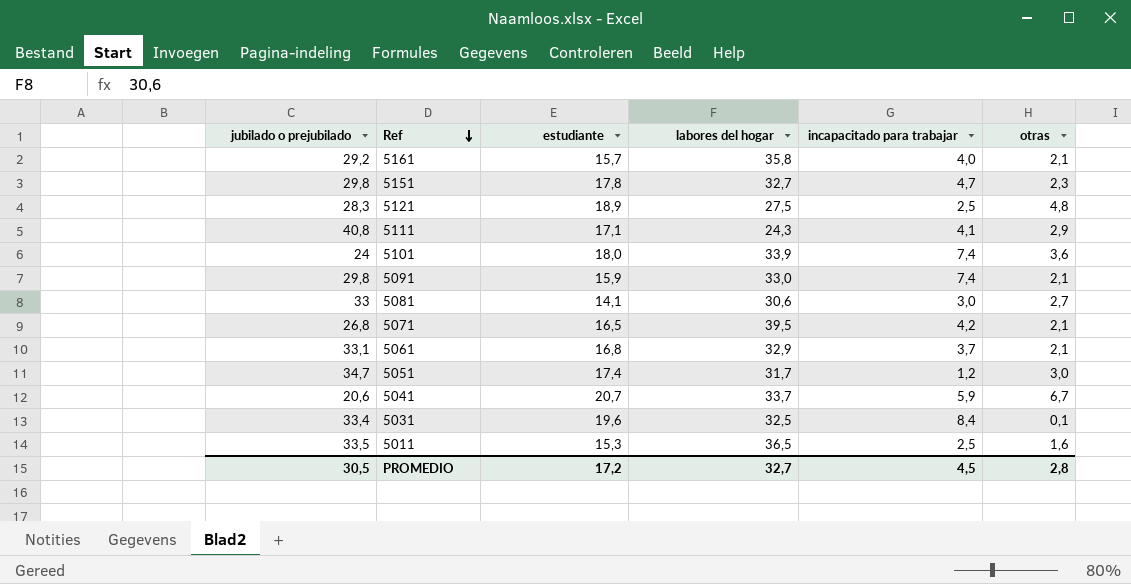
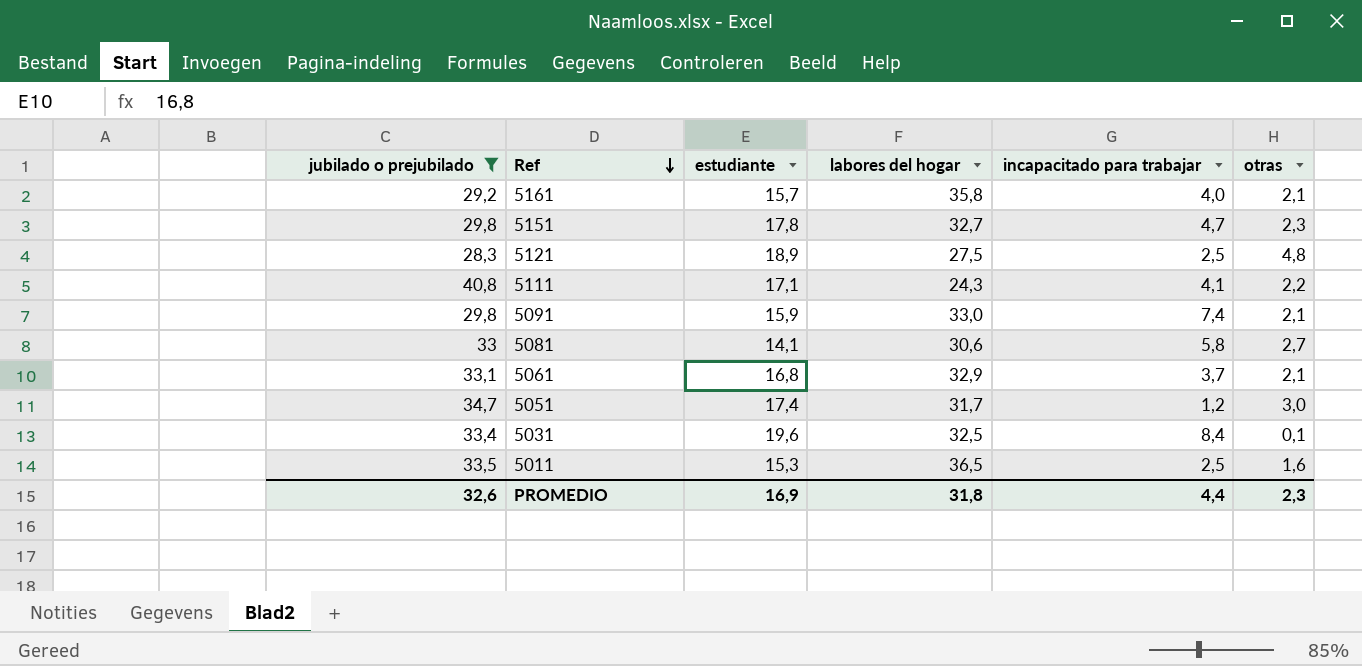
filter: none -> jubilado o prejubilado >= 28,3
5111 | otras: 2,9 -> 2,2
5081 | incapacitado para trabajar: 3,0 -> 5,8
PROMEDIO | jubilado o prejubilado: 30,5 -> 32,6
PROMEDIO | estudiante: 17,2 -> 16,9
PROMEDIO | labores del hogar: 32,7 -> 31,8
PROMEDIO | incapacitado para trabajar: 4,5 -> 4,4
PROMEDIO | otras: 2,8 -> 2,3

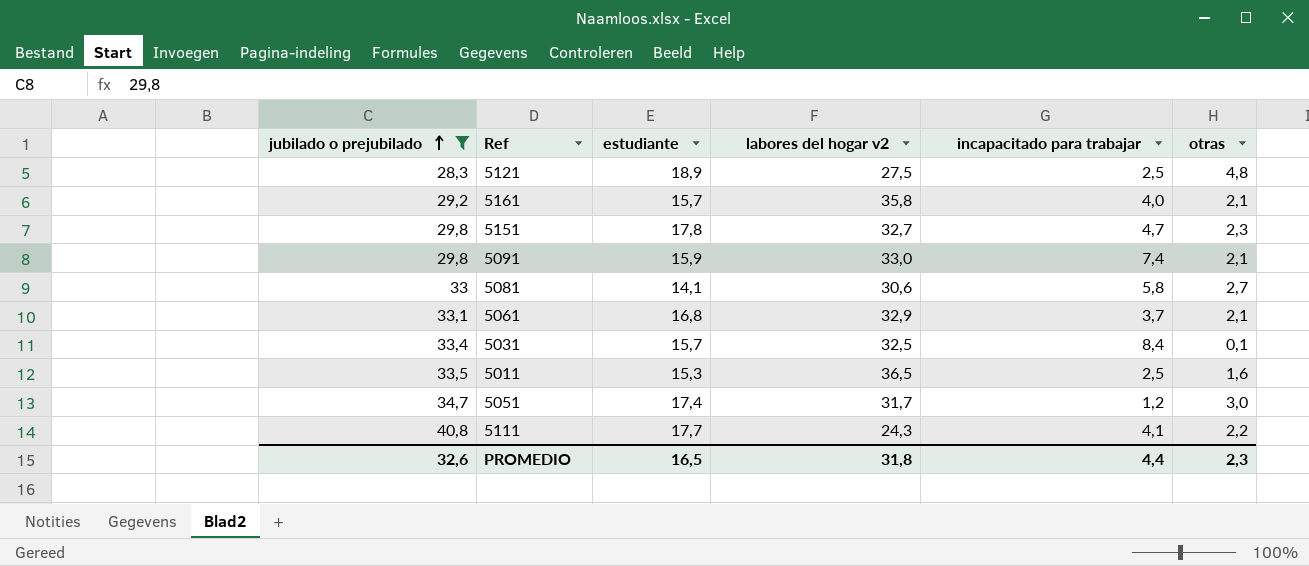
row order: Ref descending -> jubilado o prejubilado ascending
column name: labores del hogar -> labores del hogar v2
5031 | estudiante: 19,6 -> 15,7
5111 | estudiante: 17,1 -> 17,7
PROMEDIO | estudiante: 16,9 -> 16,5

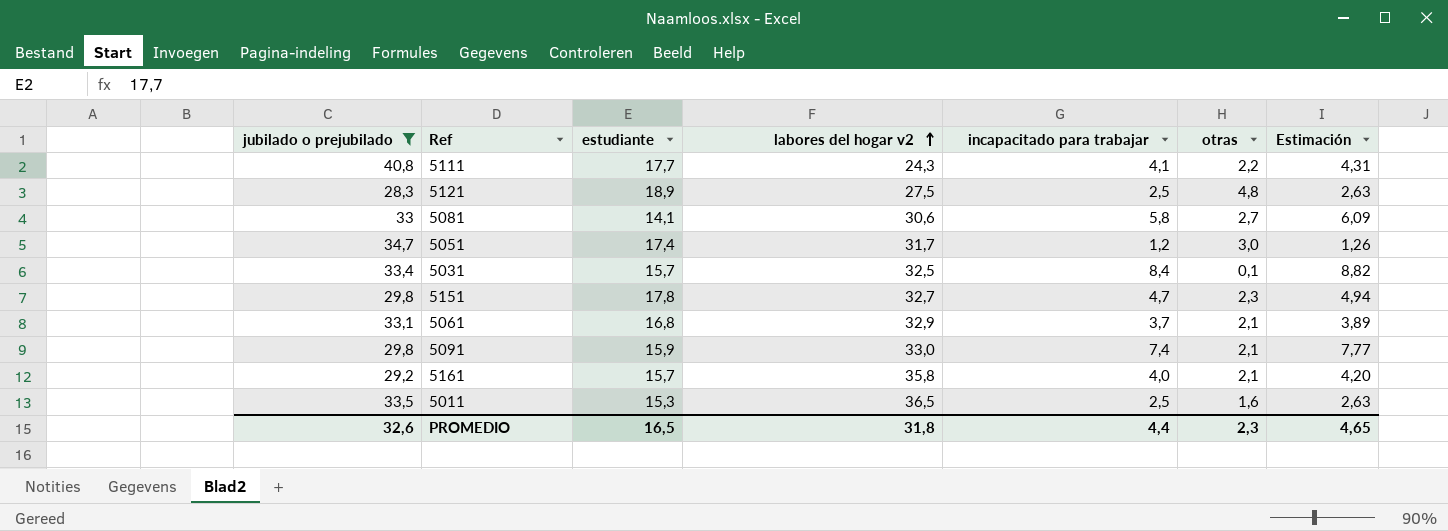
row order: jubilado o prejubilado ascending -> labores del hogar v2 ascending
column Estimación | formula: none -> [incapacitado para trabajar] * 1,05

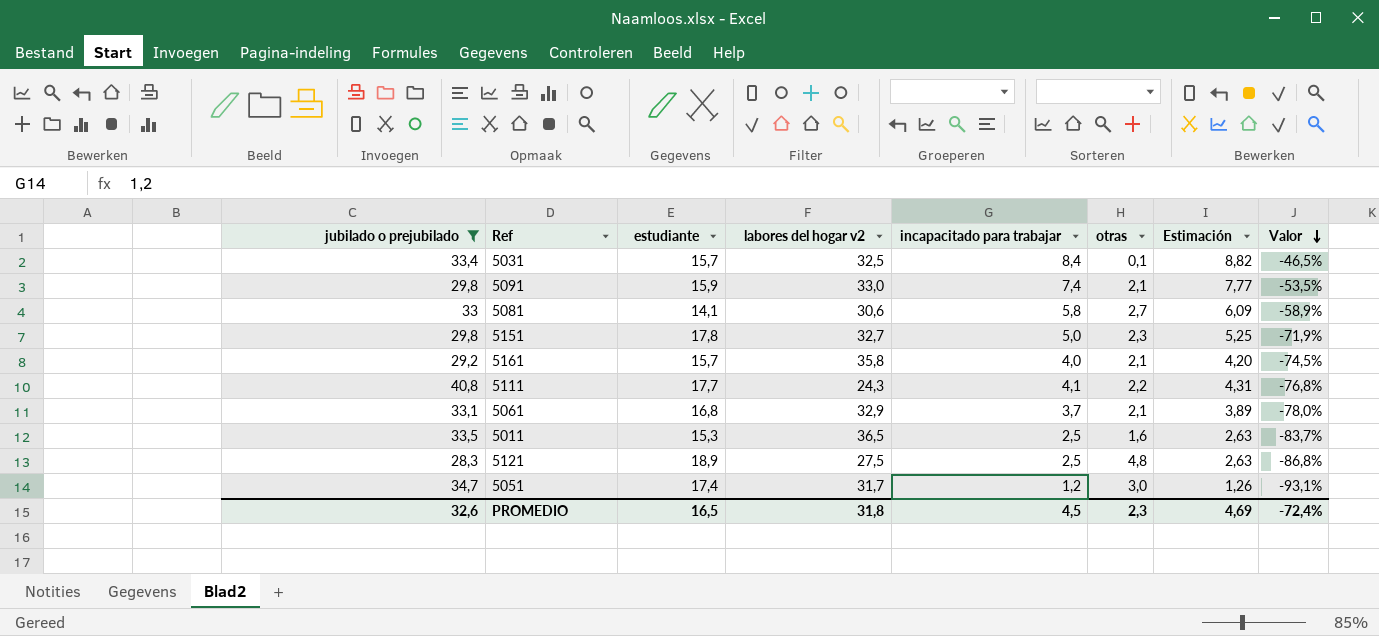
row order: labores del hogar v2 ascending -> Valor descending
column Valor | formula: none -> ([incapacitado para trabajar] - [estudiante]) / [estudiante]
5151 | incapacitado para trabajar: 4,7 -> 5,0
5151 | Estimación: 4,94 -> 5,25
PROMEDIO | incapacitado para trabajar: 4,4 -> 4,5
PROMEDIO | Estimación: 4,65 -> 4,69

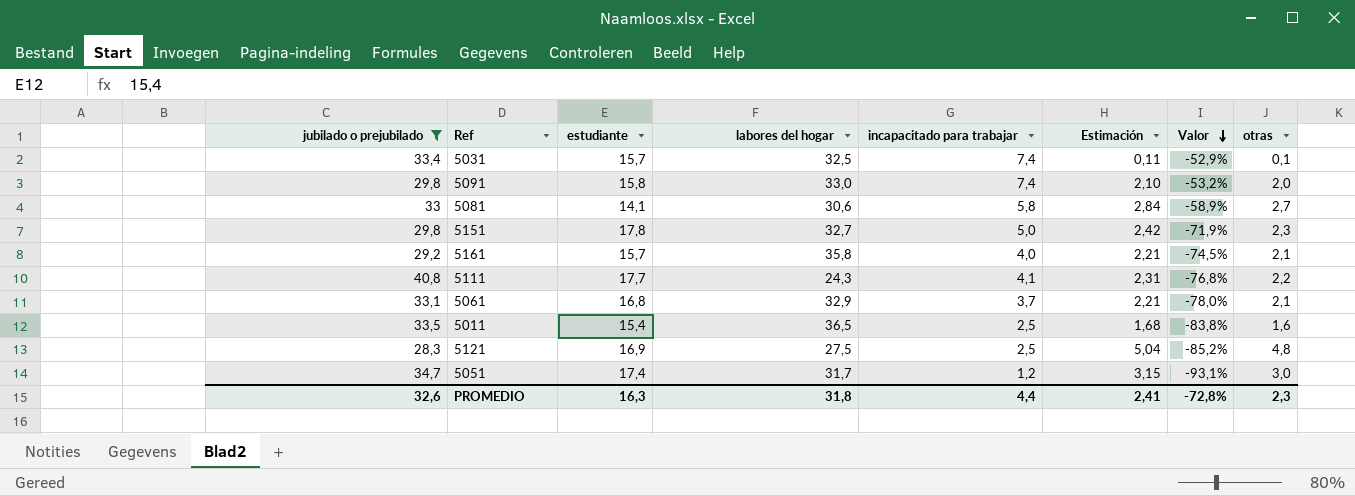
column name: labores del hogar v2 -> labores del hogar
column Estimación | formula: [incapacitado para trabajar] * 1,05 -> [otras] * 1,05
column otras | position: 6 -> 8
5031 | incapacitado para trabajar: 8,4 -> 7,4
5031 | Valor: -46,5% -> -52,9%
5091 | estudiante: 15,9 -> 15,8
5091 | Valor: -53,5% -> -53,2%
5091 | otras: 2,1 -> 2,0
5011 | estudiante: 15,3 -> 15,4
5011 | Valor: -83,7% -> -83,8%
5121 | estudiante: 18,9 -> 16,9
5121 | Valor: -86,8% -> -85,2%
PROMEDIO | estudiante: 16,5 -> 16,3
PROMEDIO | incapacitado para trabajar: 4,5 -> 4,4
PROMEDIO | Estimación: 4,69 -> 2,41
PROMEDIO | Valor: -72,4% -> -72,8%

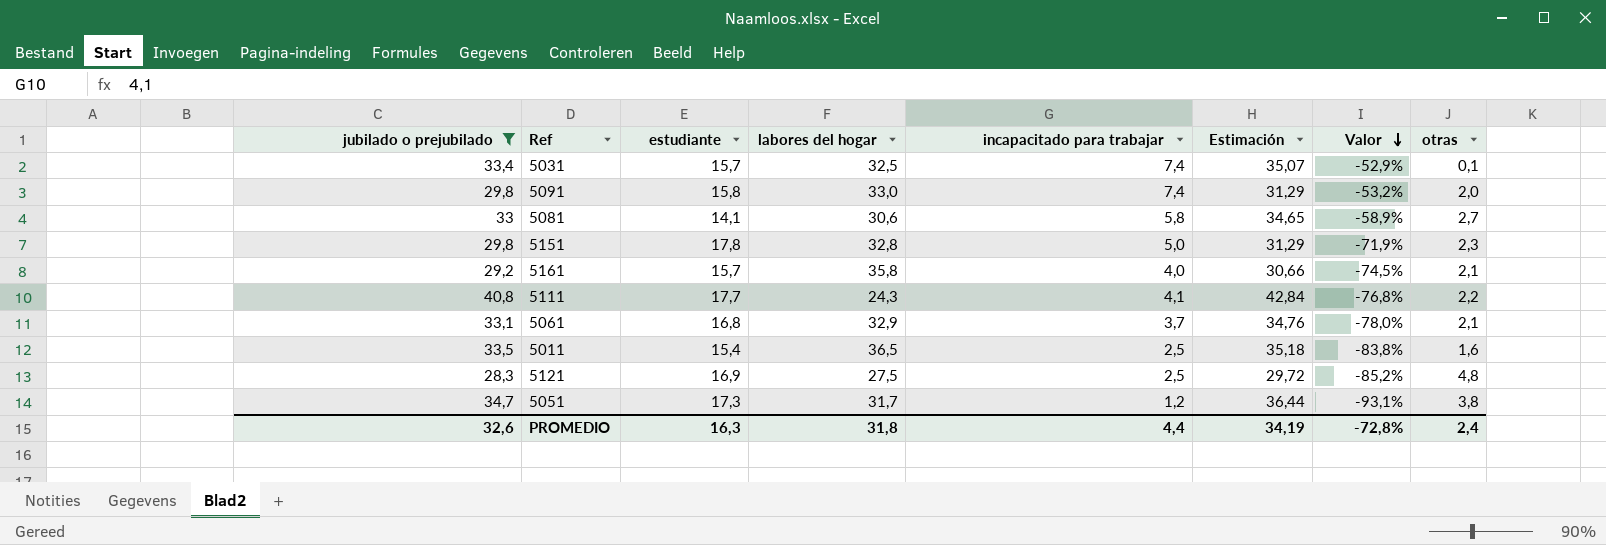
column Estimación | formula: [otras] * 1,05 -> [jubilado o prejubilado] * 1,05
5151 | labores del hogar: 32,7 -> 32,8
5051 | estudiante: 17,4 -> 17,3
5051 | otras: 3,0 -> 3,8
PROMEDIO | Estimación: 2,41 -> 34,19
PROMEDIO | otras: 2,3 -> 2,4

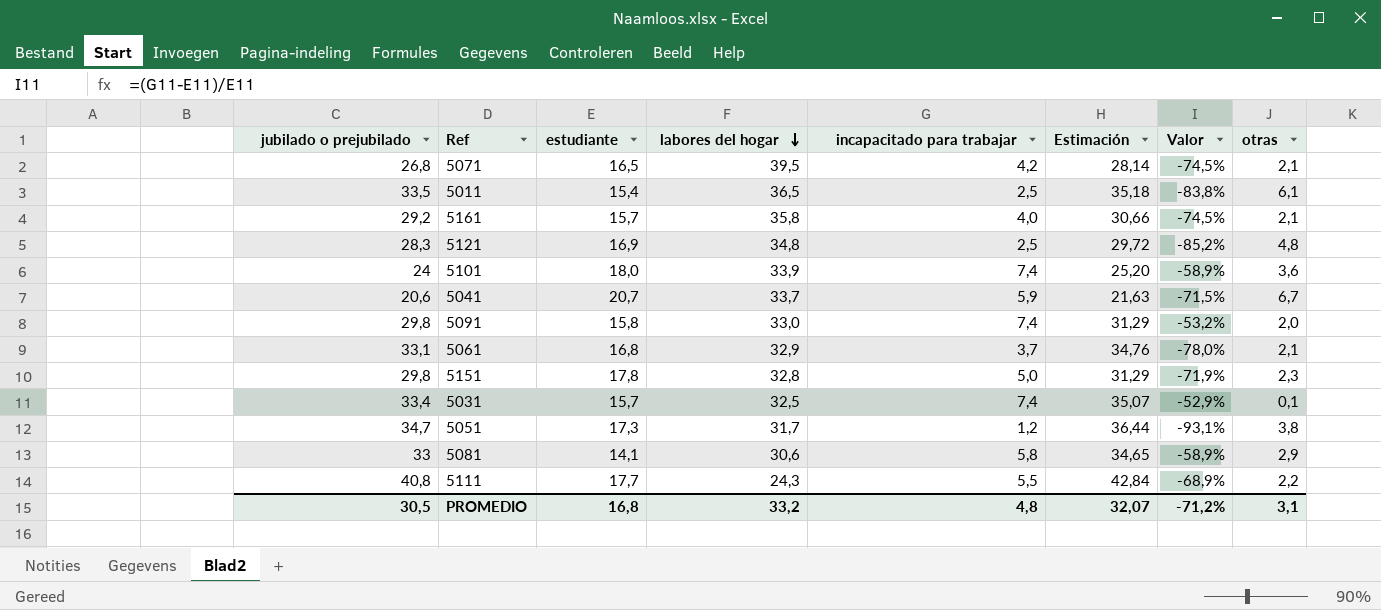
filter: jubilado o prejubilado >= 28,3 -> none
row order: Valor descending -> labores del hogar descending
5011 | otras: 1,6 -> 6,1
5121 | labores del hogar: 27,5 -> 34,8
5081 | otras: 2,7 -> 2,9
5111 | incapacitado para trabajar: 4,1 -> 5,5
5111 | Valor: -76,8% -> -68,9%
PROMEDIO | jubilado o prejubilado: 32,6 -> 30,5
PROMEDIO | estudiante: 16,3 -> 16,8
PROMEDIO | labores del hogar: 31,8 -> 33,2
PROMEDIO | incapacitado para trabajar: 4,4 -> 4,8
PROMEDIO | Estimación: 34,19 -> 32,07
PROMEDIO | Valor: -72,8% -> -71,2%
PROMEDIO | otras: 2,4 -> 3,1

